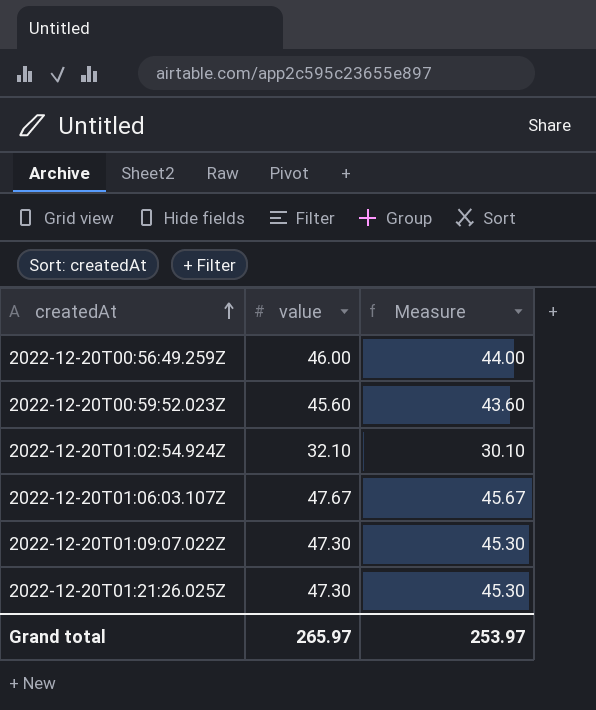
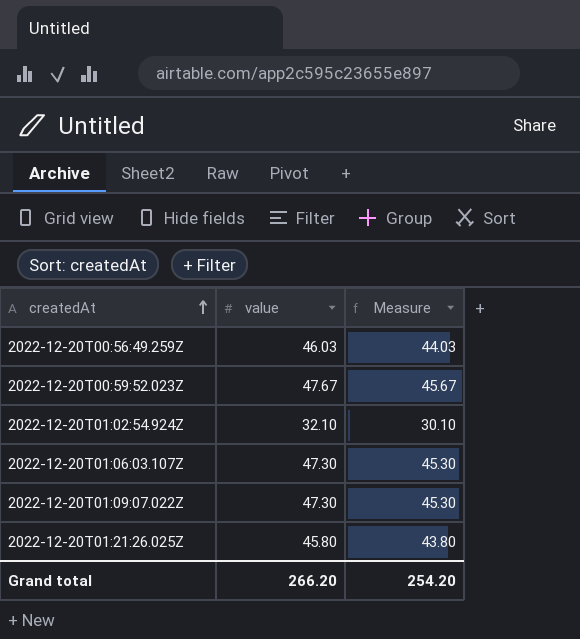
2022-12-20T00:56:49.259Z | value: 46.00 -> 46.03
2022-12-20T00:56:49.259Z | Measure: 44.00 -> 44.03
2022-12-20T00:59:52.023Z | value: 45.60 -> 47.67
2022-12-20T00:59:52.023Z | Measure: 43.60 -> 45.67
2022-12-20T01:06:03.107Z | value: 47.67 -> 47.30
2022-12-20T01:06:03.107Z | Measure: 45.67 -> 45.30
2022-12-20T01:21:26.025Z | value: 47.30 -> 45.80
2022-12-20T01:21:26.025Z | Measure: 45.30 -> 43.80
Grand total | value: 265.97 -> 266.20
Grand total | Measure: 253.97 -> 254.20

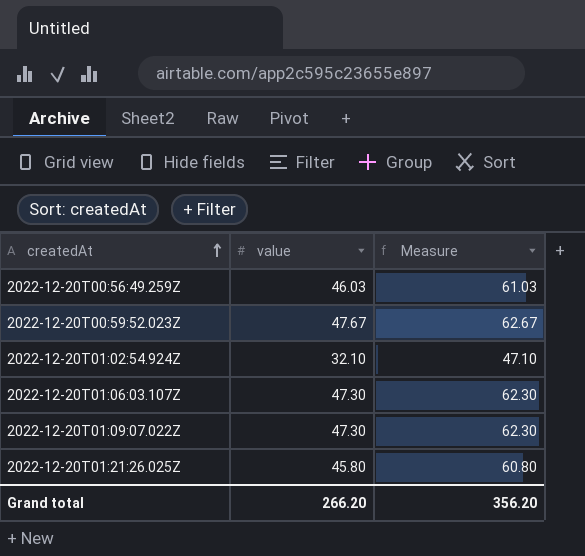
column Measure | formula: [value] - 2 -> [value] + 15
Grand total | Measure: 254.20 -> 356.20

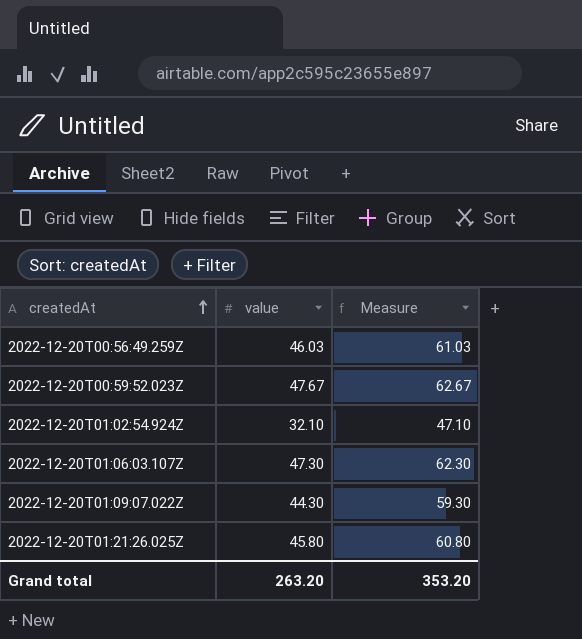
2022-12-20T01:09:07.022Z | value: 47.30 -> 44.30
2022-12-20T01:09:07.022Z | Measure: 62.30 -> 59.30
Grand total | value: 266.20 -> 263.20
Grand total | Measure: 356.20 -> 353.20

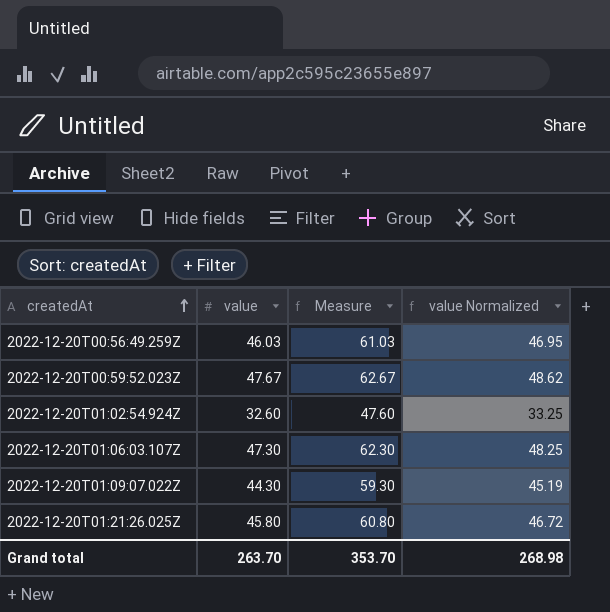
column value Normalized | formula: none -> [value] * 1.02
2022-12-20T01:02:54.924Z | value: 32.10 -> 32.60
2022-12-20T01:02:54.924Z | Measure: 47.10 -> 47.60
Grand total | value: 263.20 -> 263.70
Grand total | Measure: 353.20 -> 353.70

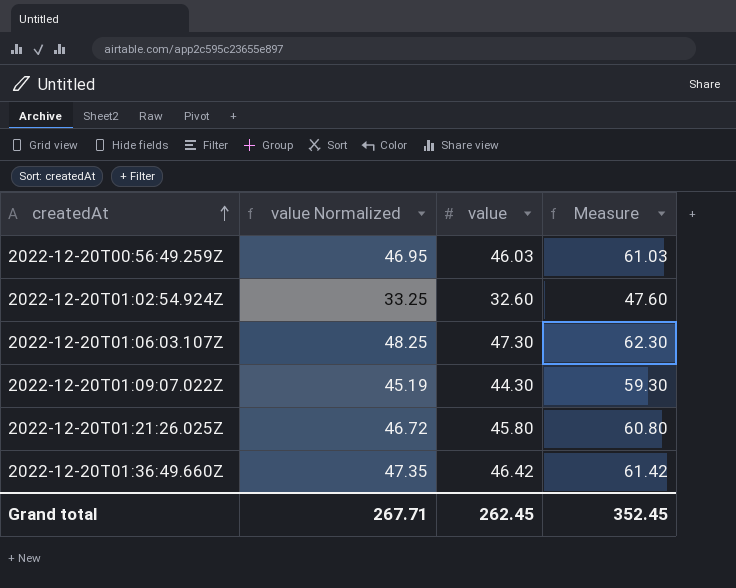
column value Normalized | position: 4 -> 2
row 2022-12-20T00:59:52.023Z: 47.67 | 62.67 | 48.62 -> none
row 2022-12-20T01:36:49.660Z: none -> 47.35 | 46.42 | 61.42
Grand total | value Normalized: 268.98 -> 267.71
Grand total | value: 263.70 -> 262.45
Grand total | Measure: 353.70 -> 352.45

